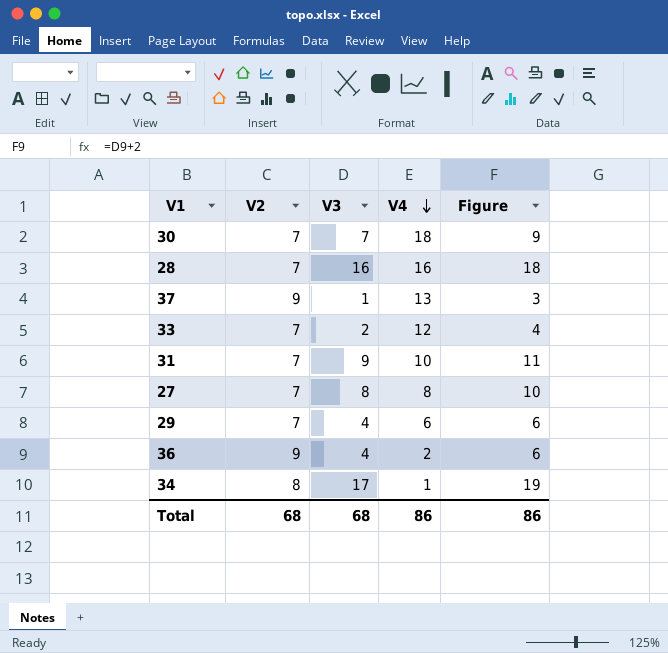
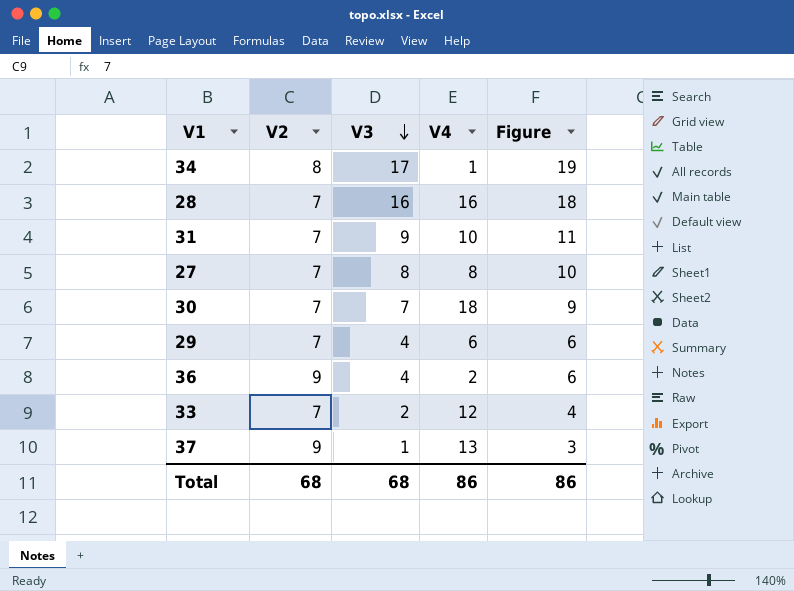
row order: V4 descending -> V3 descending

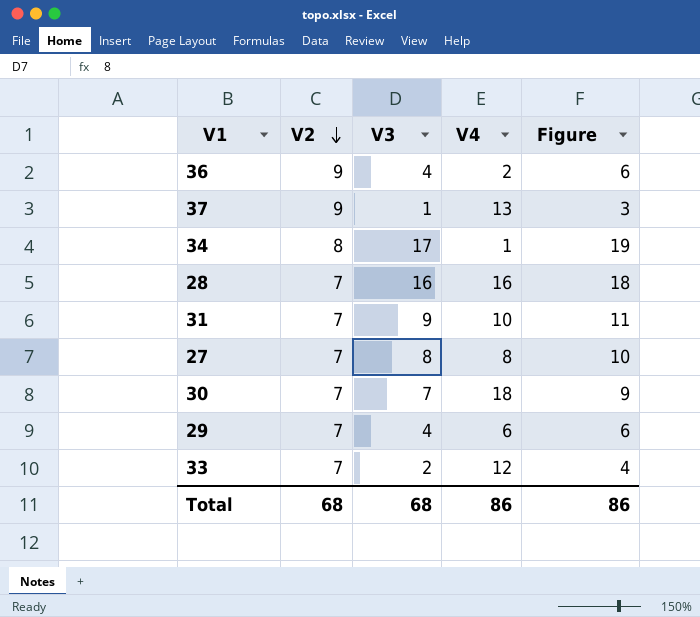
row order: V3 descending -> V2 descending

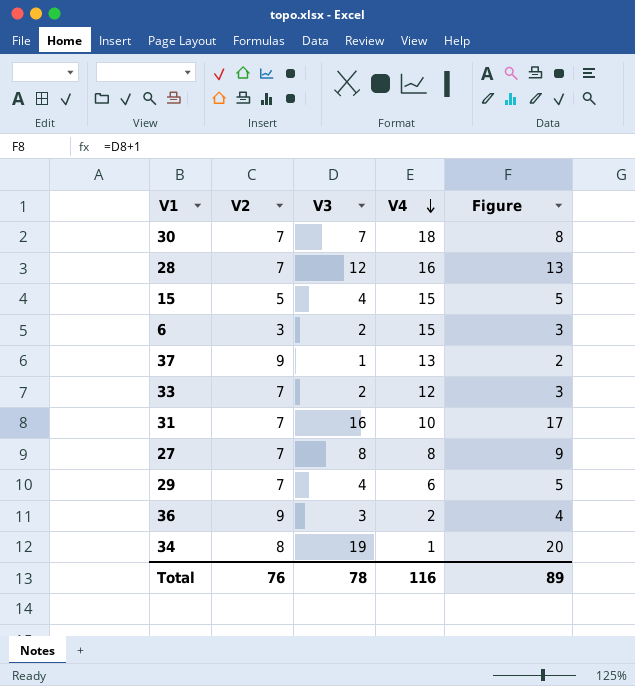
row order: V2 descending -> V4 descending
column Figure | formula: [V3] + 2 -> [V3] + 1
28 | V3: 16 -> 12
row 15: none -> 5 | 4 | 15 | 5
row 6: none -> 3 | 2 | 15 | 3
31 | V3: 9 -> 16
36 | V3: 4 -> 3
34 | V3: 17 -> 19
Total | V2: 68 -> 76
Total | V3: 68 -> 78
Total | V4: 86 -> 116
Total | Figure: 86 -> 89

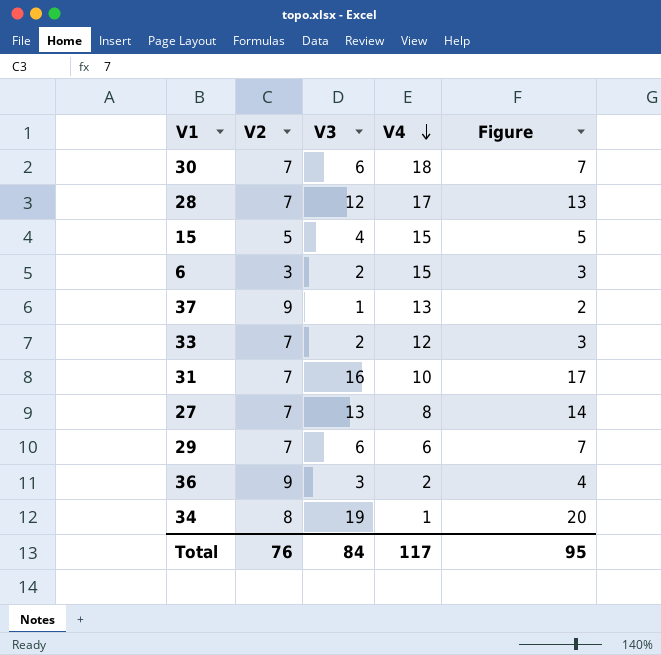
30 | V3: 7 -> 6
30 | Figure: 8 -> 7
28 | V4: 16 -> 17
27 | V3: 8 -> 13
27 | Figure: 9 -> 14
29 | V3: 4 -> 6
29 | Figure: 5 -> 7
Total | V3: 78 -> 84
Total | V4: 116 -> 117
Total | Figure: 89 -> 95

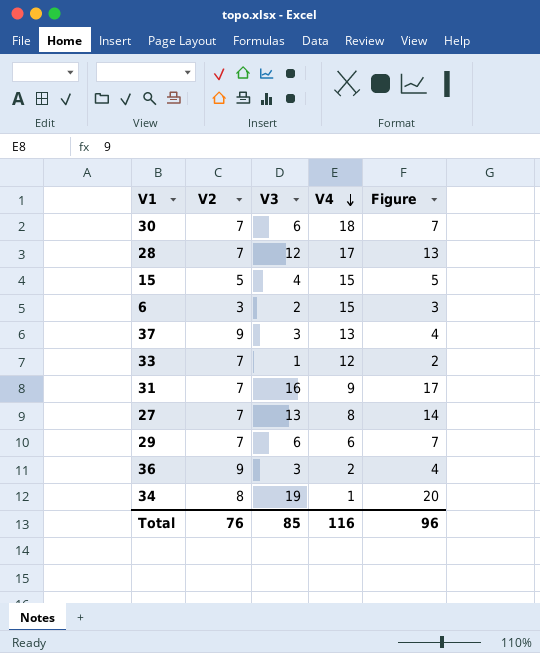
37 | V3: 1 -> 3
37 | Figure: 2 -> 4
33 | V3: 2 -> 1
33 | Figure: 3 -> 2
31 | V4: 10 -> 9
Total | V3: 84 -> 85
Total | V4: 117 -> 116
Total | Figure: 95 -> 96

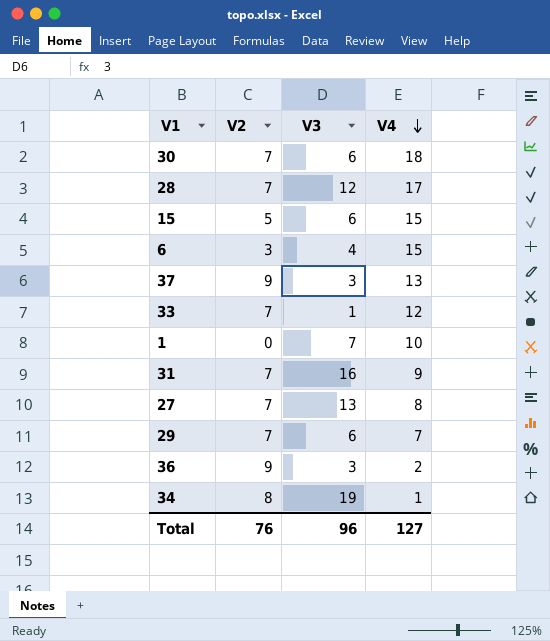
column Figure | formula: [V3] + 1 -> none
15 | V3: 4 -> 6
6 | V3: 2 -> 4
row 1: none -> 0 | 7 | 10
29 | V4: 6 -> 7
Total | V3: 85 -> 96
Total | V4: 116 -> 127

